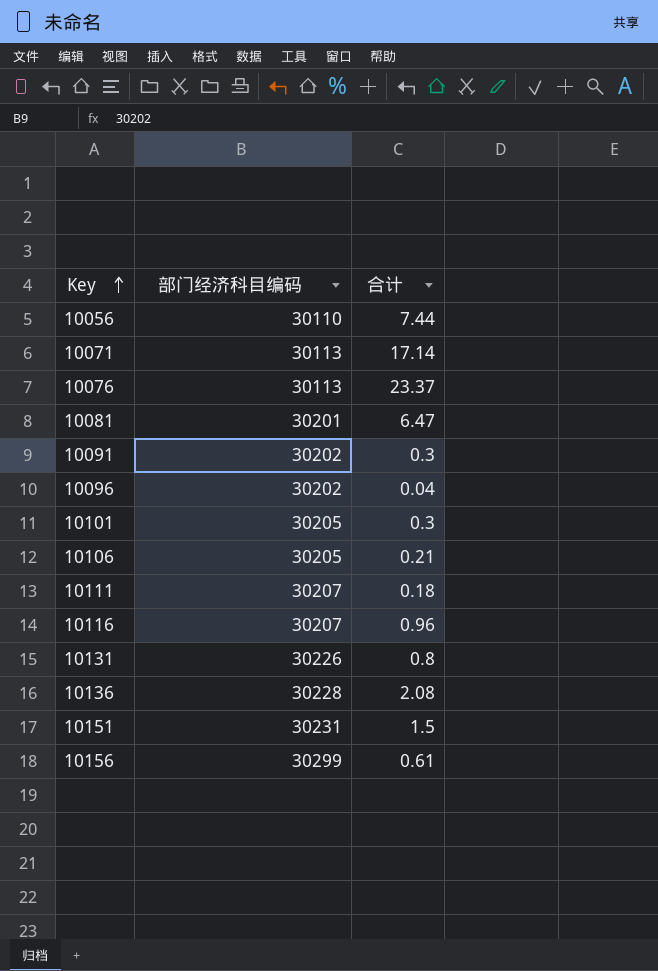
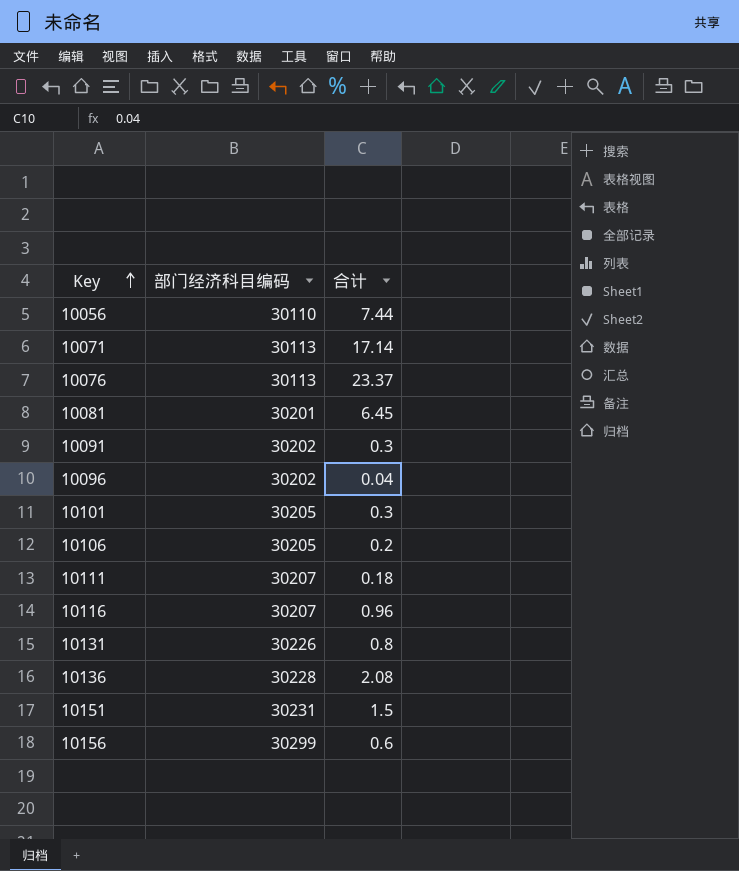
10081 | 合计: 6.47 -> 6.45
10106 | 合计: 0.21 -> 0.2
10156 | 合计: 0.61 -> 0.6

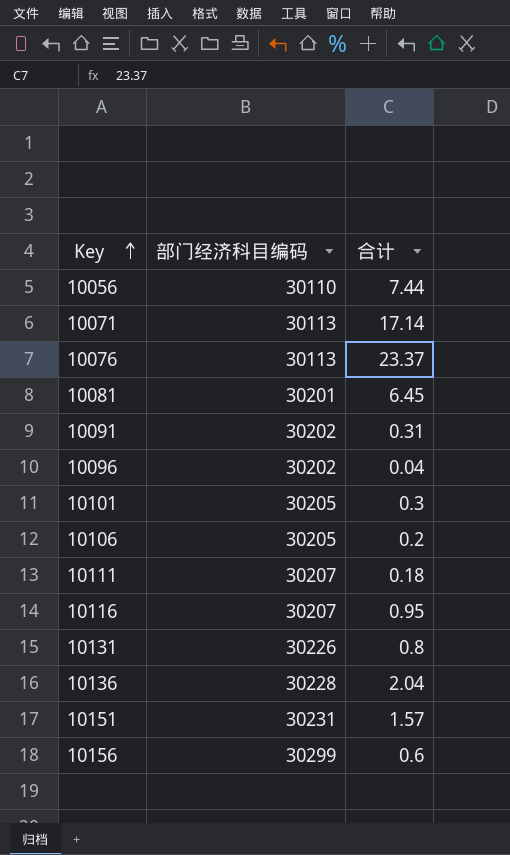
10091 | 合计: 0.3 -> 0.31
10116 | 合计: 0.96 -> 0.95
10136 | 合计: 2.08 -> 2.04
10151 | 合计: 1.5 -> 1.57

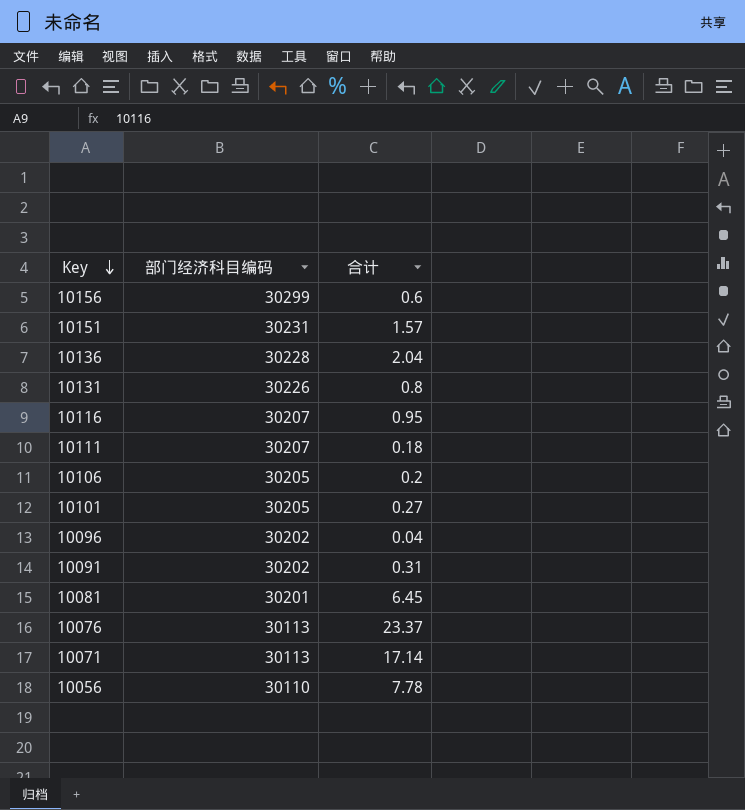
row order: Key ascending -> Key descending
10101 | 合计: 0.3 -> 0.27
10056 | 合计: 7.44 -> 7.78

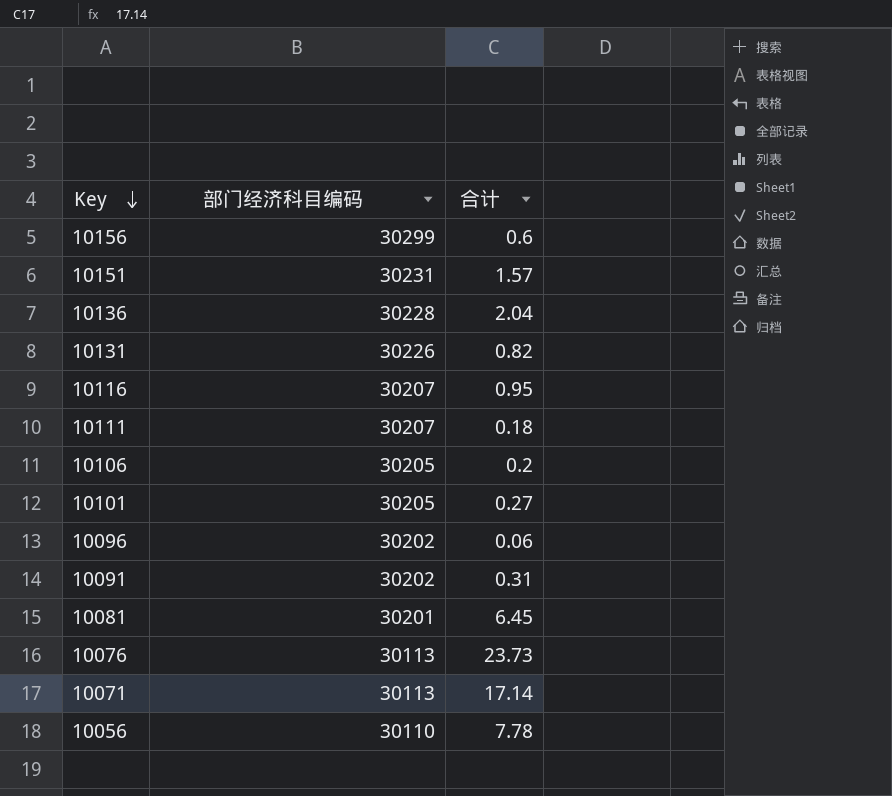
10131 | 合计: 0.8 -> 0.82
10096 | 合计: 0.04 -> 0.06
10076 | 合计: 23.37 -> 23.73

